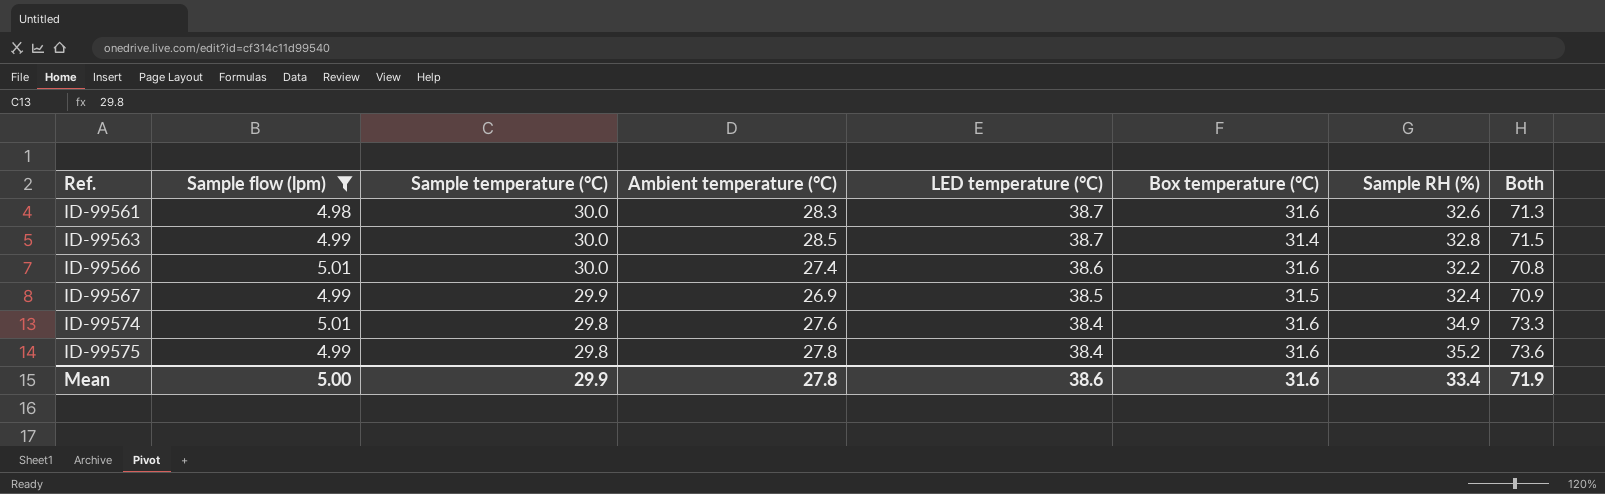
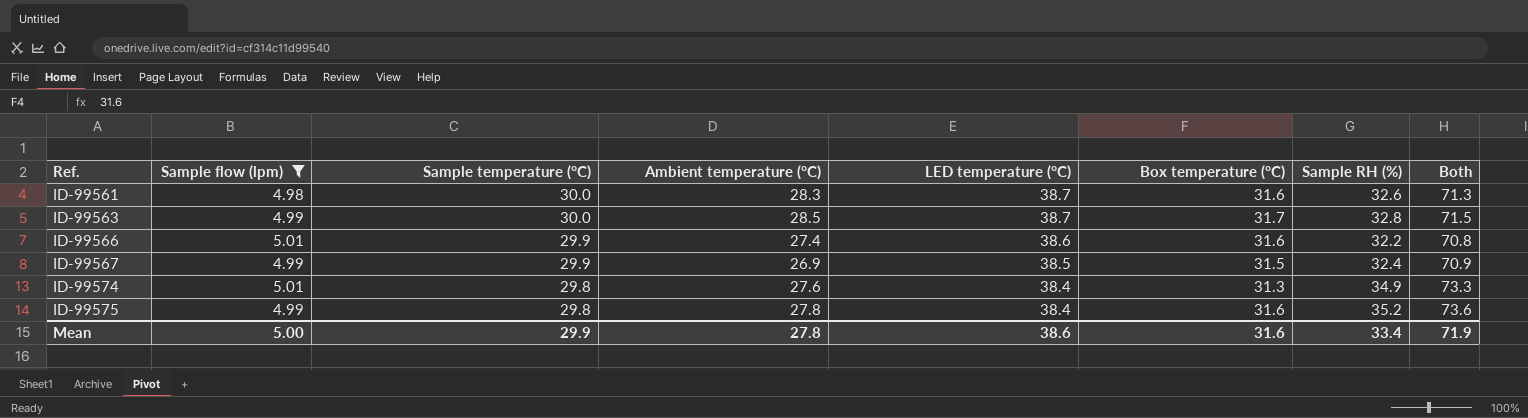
ID-99563 | Box temperature (°C): 31.4 -> 31.7
ID-99566 | Sample temperature (°C): 30.0 -> 29.9
ID-99574 | Box temperature (°C): 31.6 -> 31.3

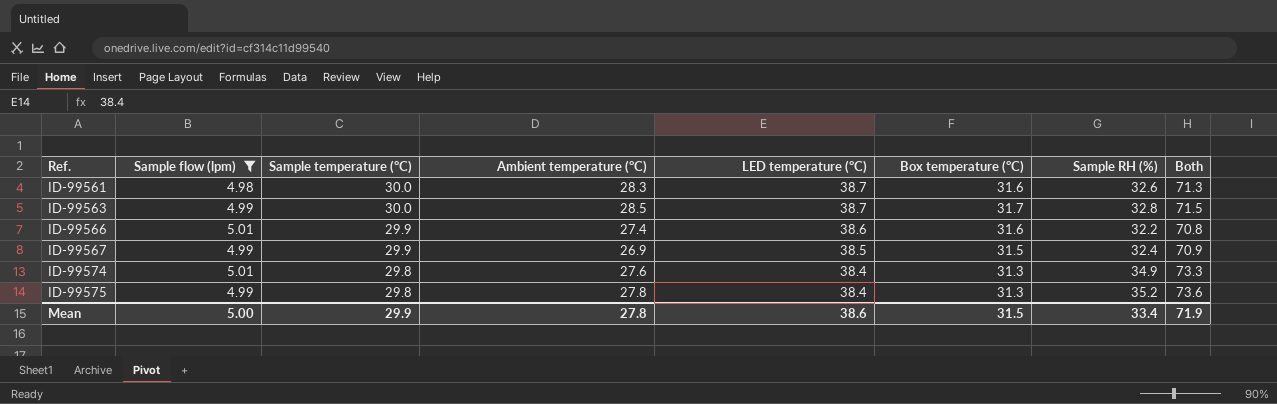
ID-99575 | Box temperature (°C): 31.6 -> 31.3
Mean | Box temperature (°C): 31.6 -> 31.5

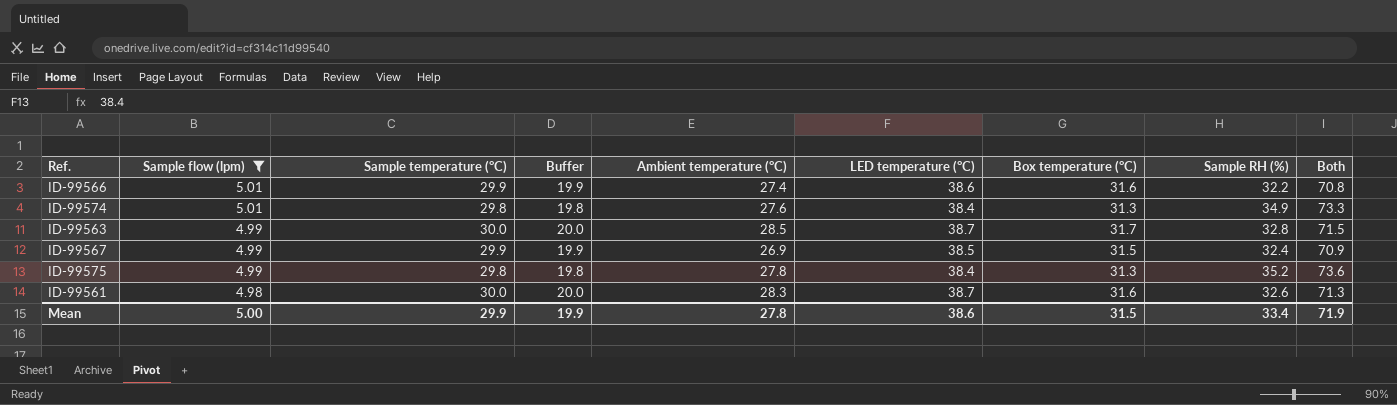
row order: Ref. ascending -> Sample flow (lpm) descending
column Buffer | formula: none -> [Sample temperature (°C)] - 10

